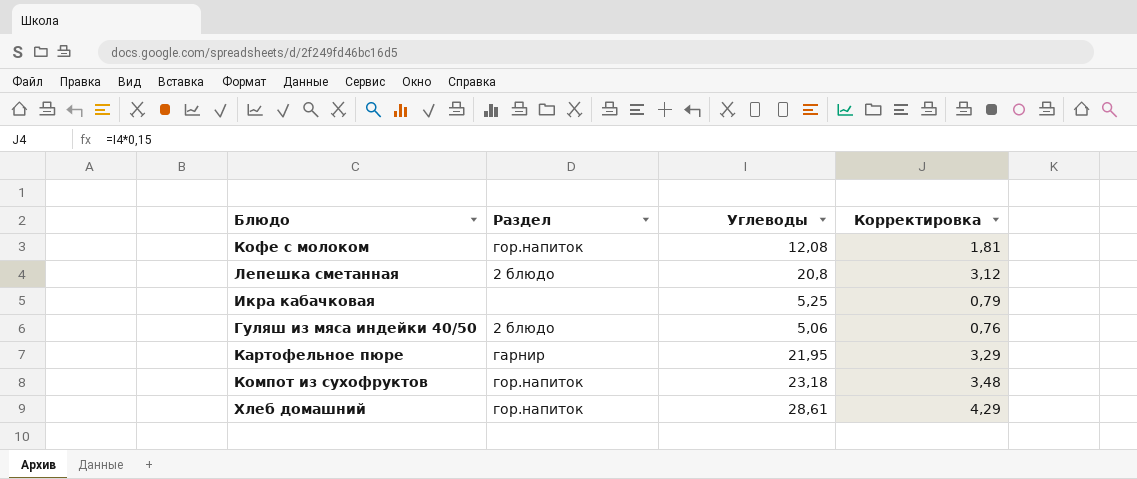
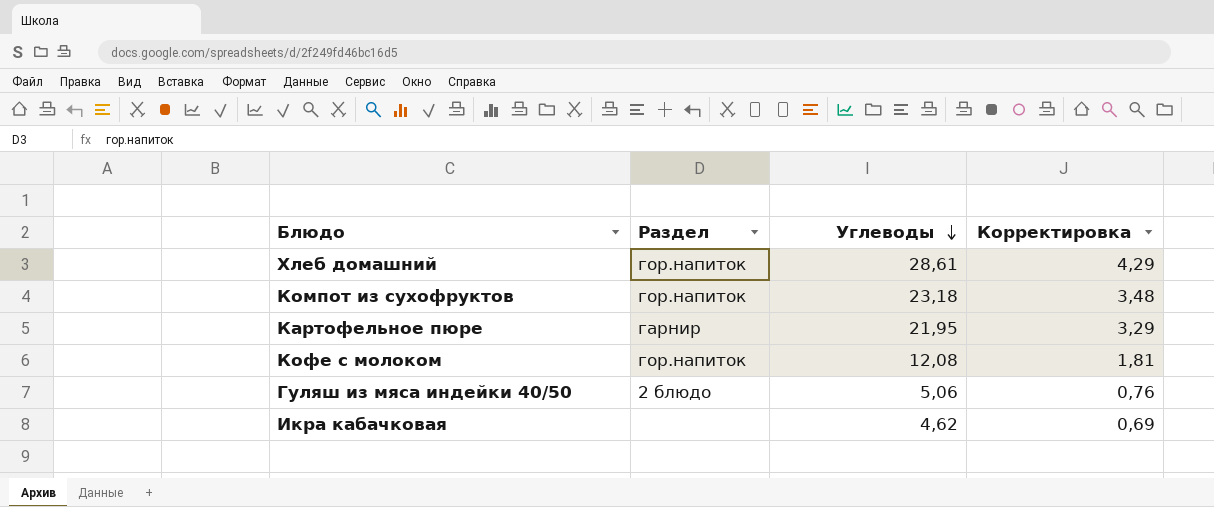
row order: none -> Углеводы descending
row Лепешка сметанная: 2 блюдо | 20,8 | 3,12 -> none
Икра кабачковая | Углеводы: 5,25 -> 4,62
Икра кабачковая | Корректировка: 0,79 -> 0,69

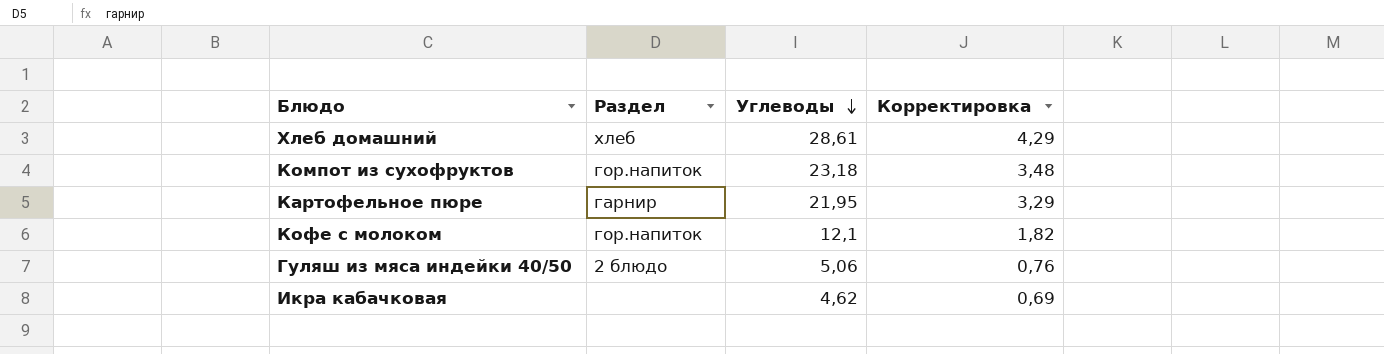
Хлеб домашний | Раздел: гор.напиток -> хлеб
Кофе с молоком | Углеводы: 12,08 -> 12,1
Кофе с молоком | Корректировка: 1,81 -> 1,82

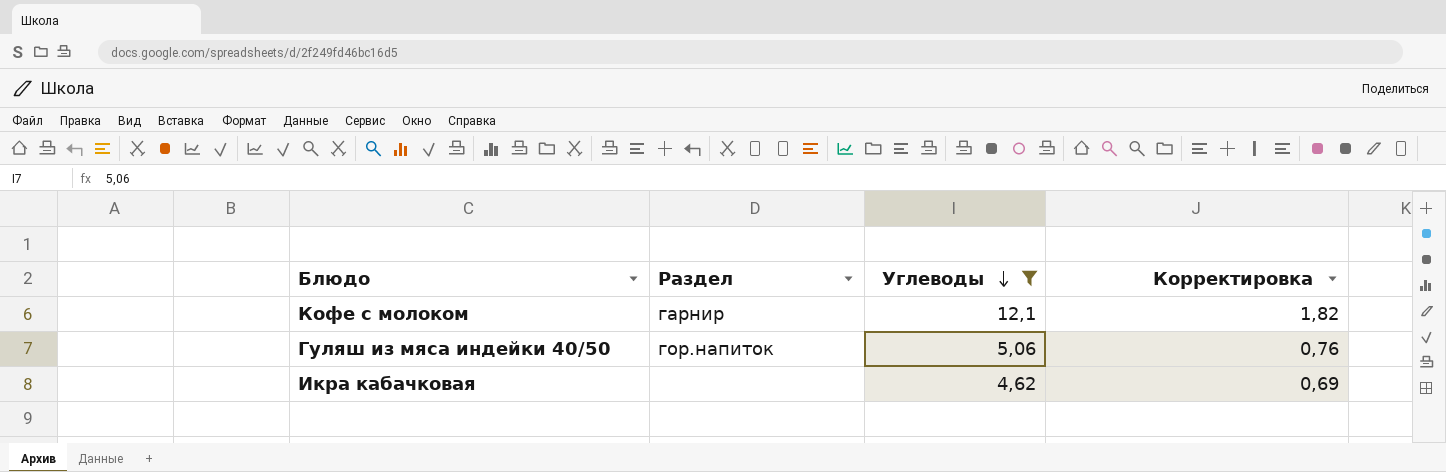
filter: none -> Углеводы <= 12,1
Кофе с молоком | Раздел: гор.напиток -> гарнир
Гуляш из мяса индейки 40/50 | Раздел: 2 блюдо -> гор.напиток

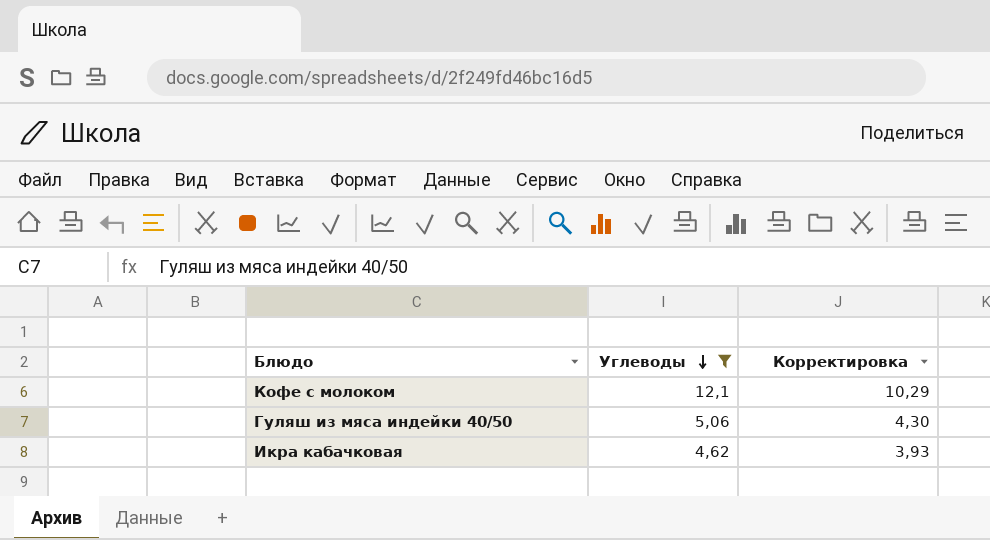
column Раздел | position: 2 -> none
column Корректировка | formula: [Углеводы] * 0,15 -> [Углеводы] * 0,85

